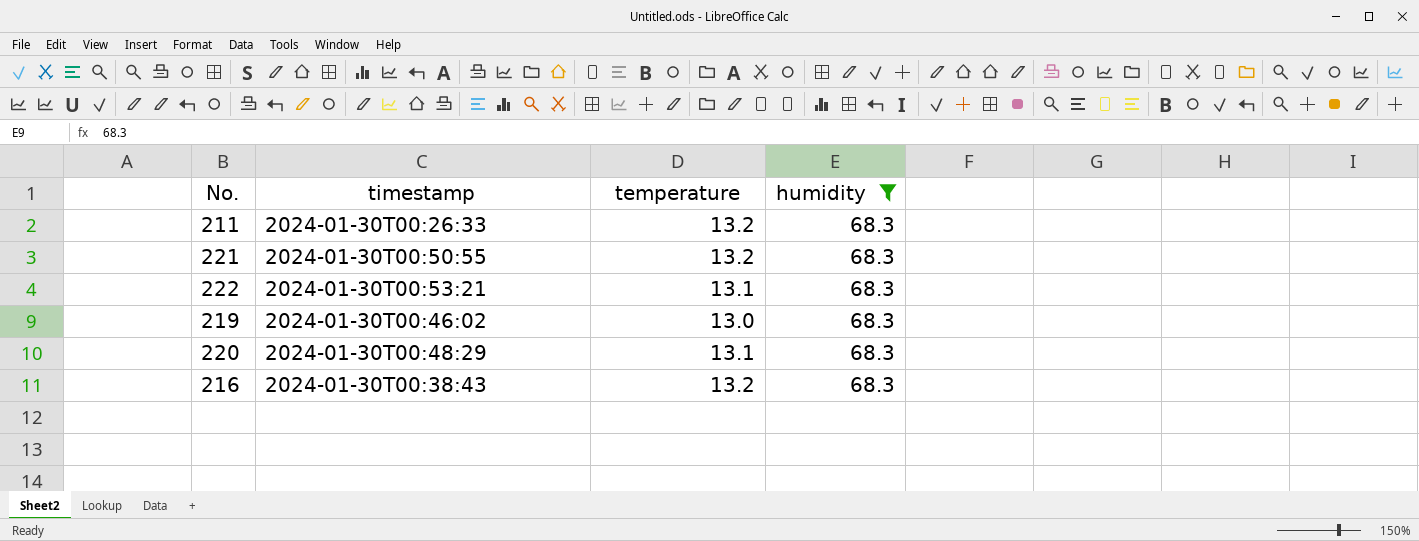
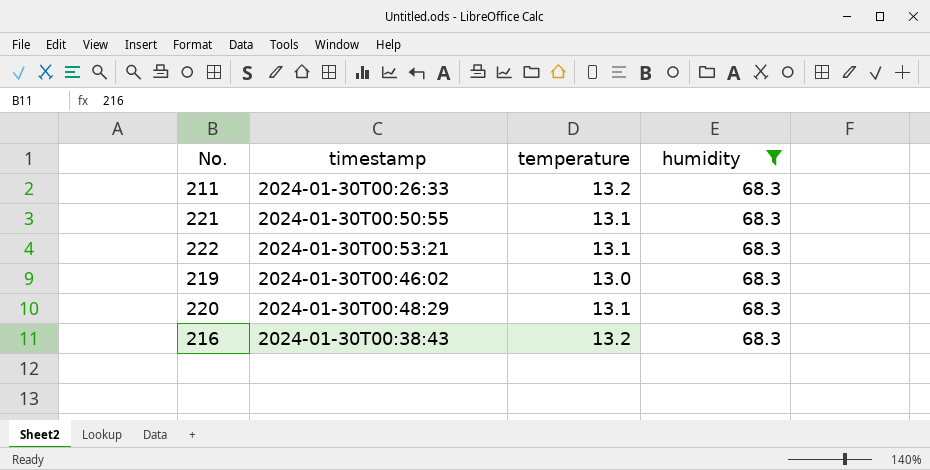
221 | temperature: 13.2 -> 13.1

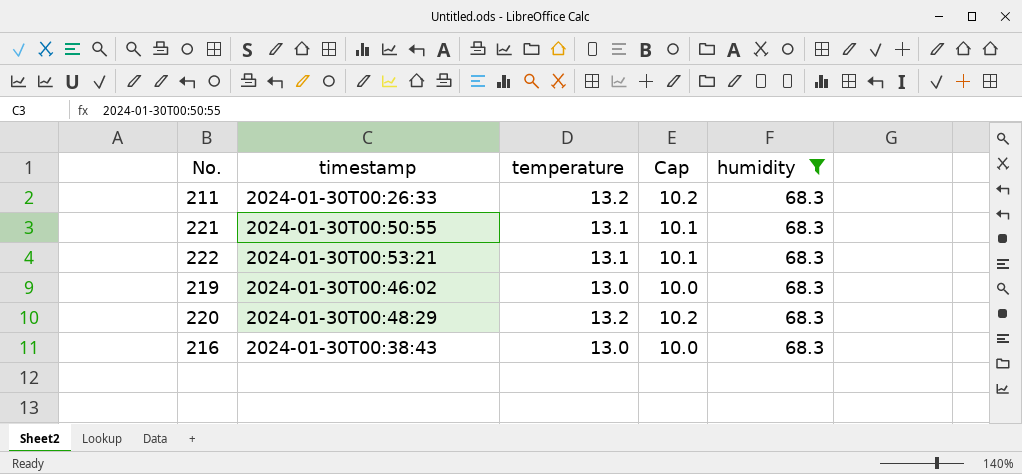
column Cap | formula: none -> [temperature] - 3
220 | temperature: 13.1 -> 13.2
216 | temperature: 13.2 -> 13.0

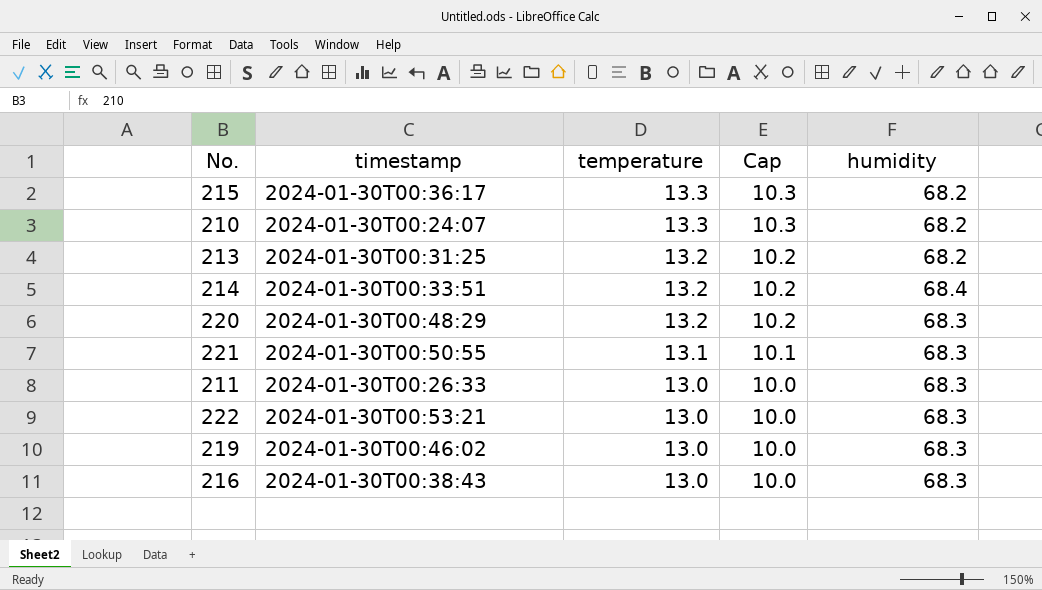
filter: humidity = 68.3 -> none
row order: none -> temperature descending
211 | temperature: 13.2 -> 13.0
211 | Cap: 10.2 -> 10.0
222 | temperature: 13.1 -> 13.0
222 | Cap: 10.1 -> 10.0

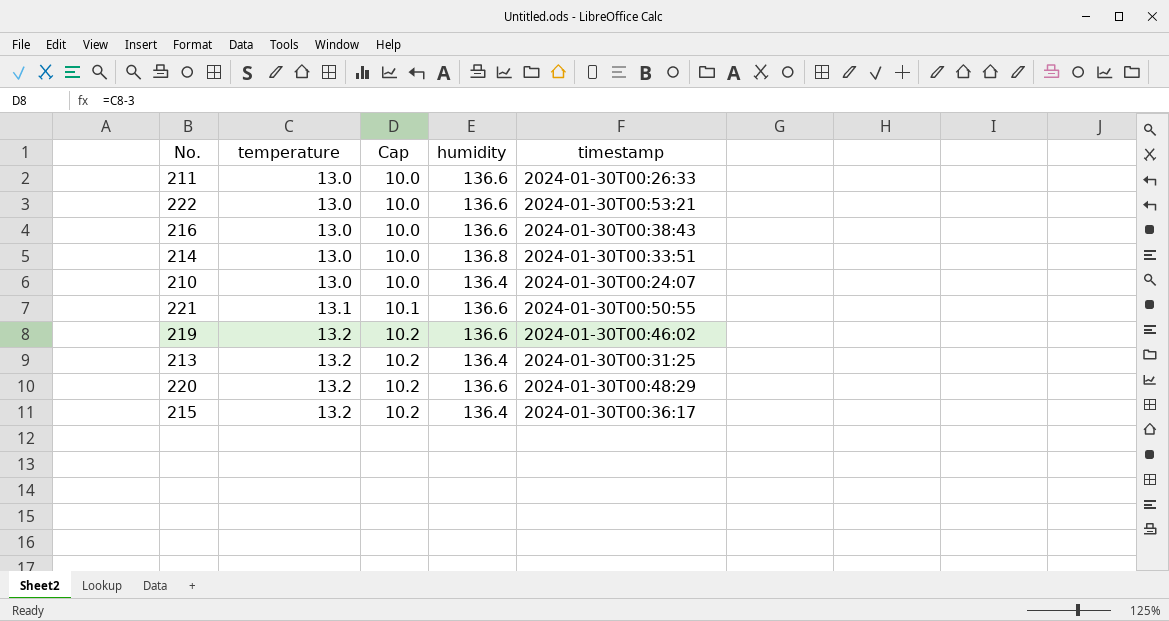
row order: temperature descending -> temperature ascending
column timestamp | position: 2 -> 5
211 | humidity: 68.3 -> 136.6
222 | humidity: 68.3 -> 136.6
216 | humidity: 68.3 -> 136.6
214 | temperature: 13.2 -> 13.0
214 | Cap: 10.2 -> 10.0
214 | humidity: 68.4 -> 136.8
210 | temperature: 13.3 -> 13.0
210 | Cap: 10.3 -> 10.0
210 | humidity: 68.2 -> 136.4
221 | humidity: 68.3 -> 136.6
219 | temperature: 13.0 -> 13.2
219 | Cap: 10.0 -> 10.2
219 | humidity: 68.3 -> 136.6
213 | humidity: 68.2 -> 136.4
220 | humidity: 68.3 -> 136.6
215 | temperature: 13.3 -> 13.2
215 | Cap: 10.3 -> 10.2
215 | humidity: 68.2 -> 136.4

